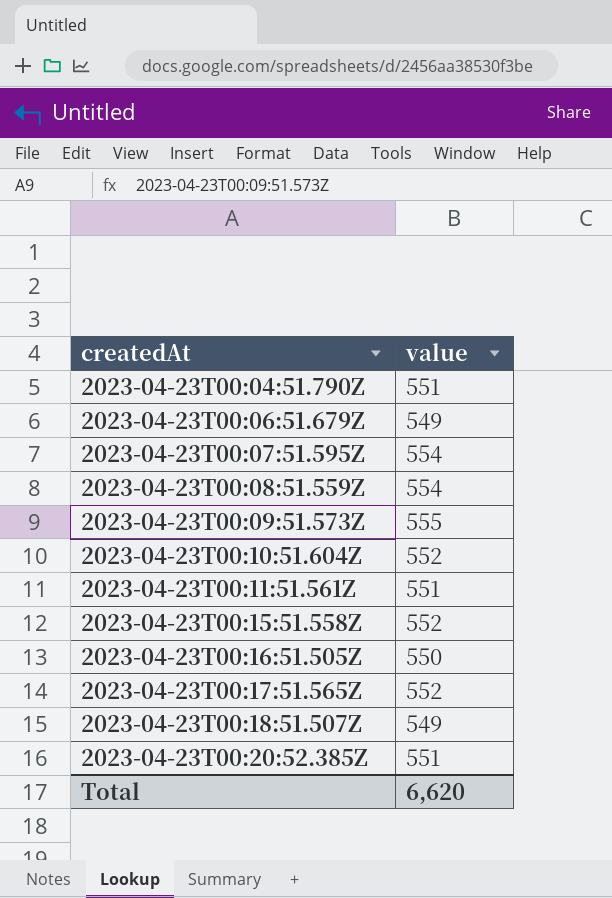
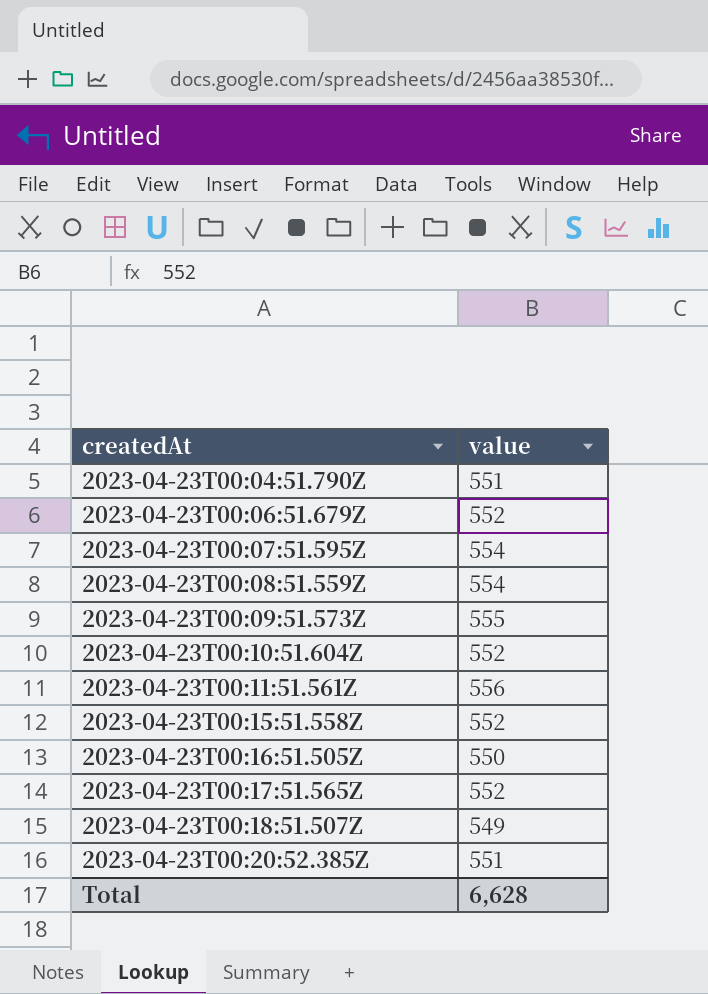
2023-04-23T00:06:51.679Z | value: 549 -> 552
2023-04-23T00:11:51.561Z | value: 551 -> 556
Total | value: 6,620 -> 6,628

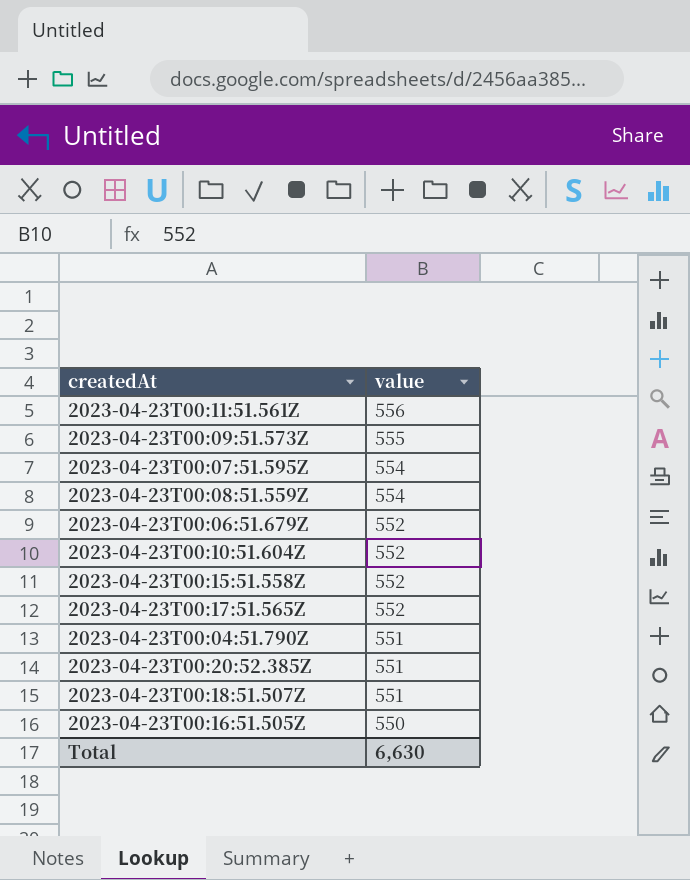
row order: createdAt ascending -> value descending
2023-04-23T00:18:51.507Z | value: 549 -> 551
Total | value: 6,628 -> 6,630

